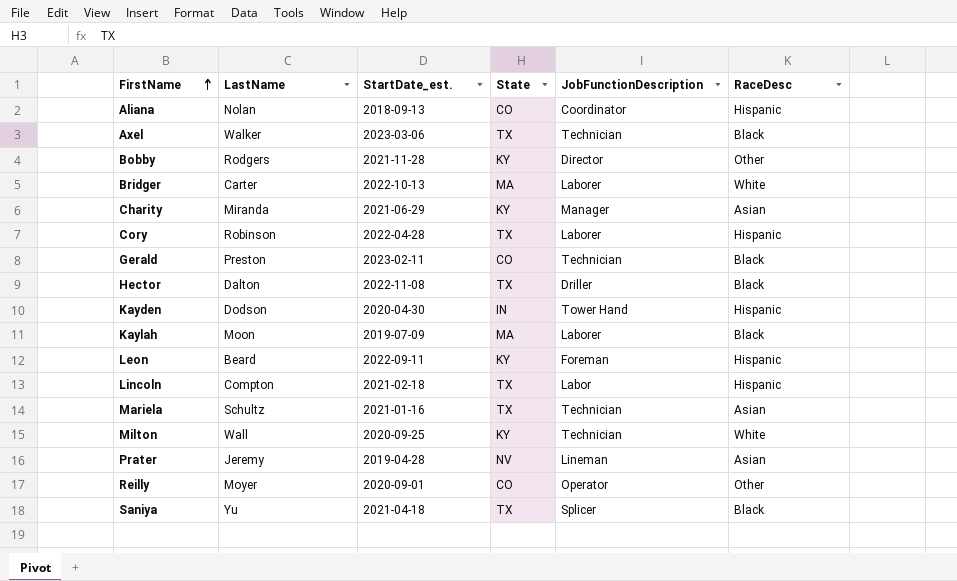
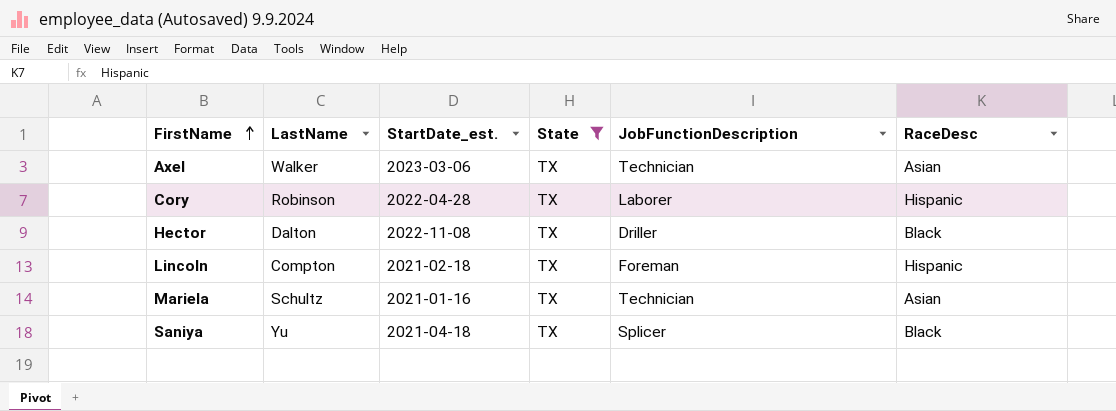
filter: none -> State = TX
Axel | RaceDesc: Black -> Asian
Lincoln | JobFunctionDescription: Labor -> Foreman

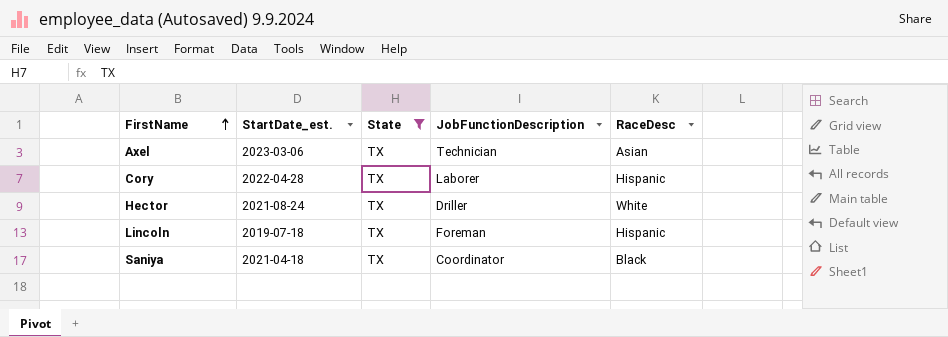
column LastName | position: 2 -> none
row Mariela: Schultz | 2021-01-16 | TX | Technician | Asian -> none
Hector | StartDate_est.: 2022-11-08 -> 2021-08-24
Hector | RaceDesc: Black -> White
Lincoln | StartDate_est.: 2021-02-18 -> 2019-07-18
Saniya | JobFunctionDescription: Splicer -> Coordinator

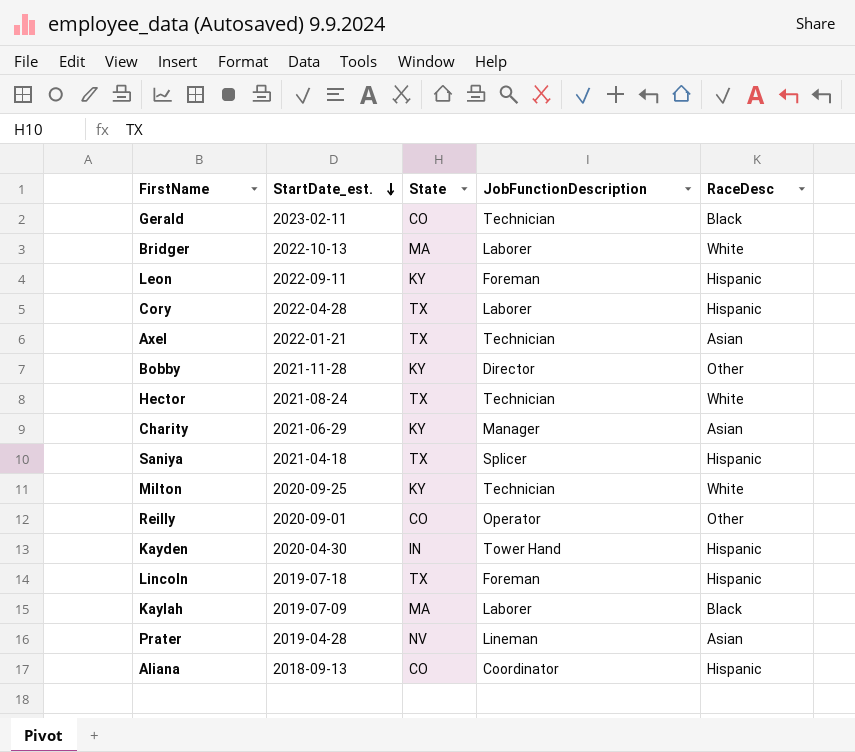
filter: State = TX -> none
row order: FirstName ascending -> StartDate_est. descending
Axel | StartDate_est.: 2023-03-06 -> 2022-01-21
Hector | JobFunctionDescription: Driller -> Technician
Saniya | JobFunctionDescription: Coordinator -> Splicer
Saniya | RaceDesc: Black -> Hispanic

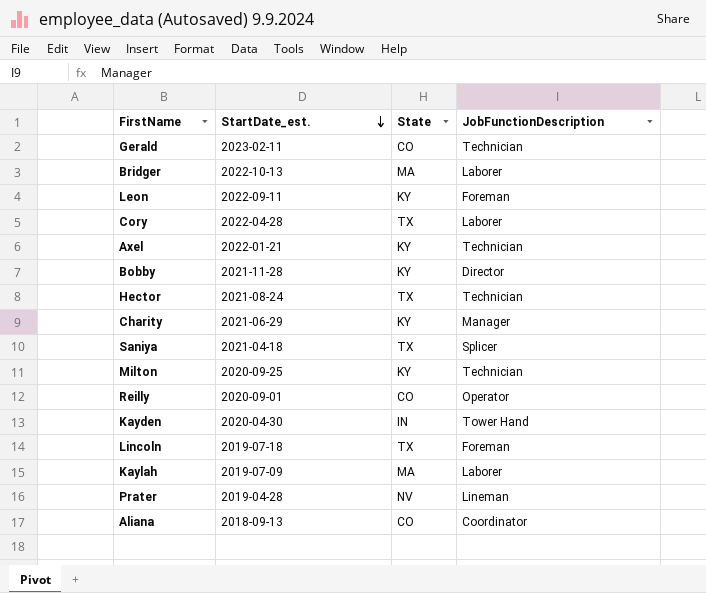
column RaceDesc | position: 5 -> none
Axel | State: TX -> KY

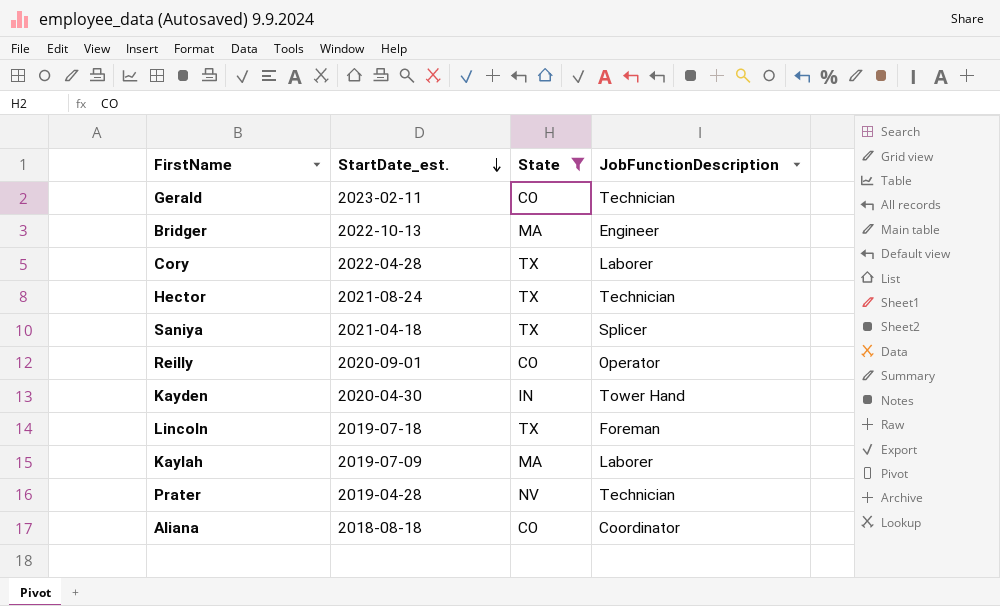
filter: none -> State != KY
Bridger | JobFunctionDescription: Laborer -> Engineer
Prater | JobFunctionDescription: Lineman -> Technician
Aliana | StartDate_est.: 2018-09-13 -> 2018-08-18

